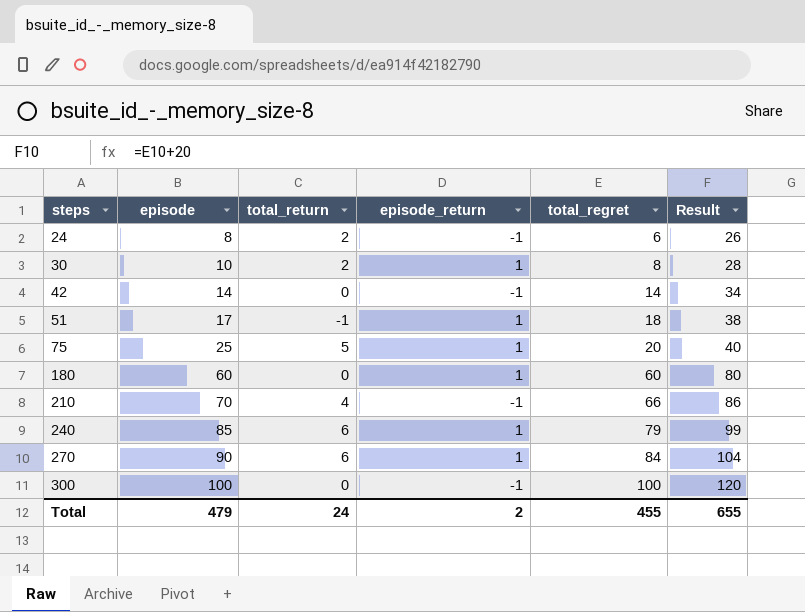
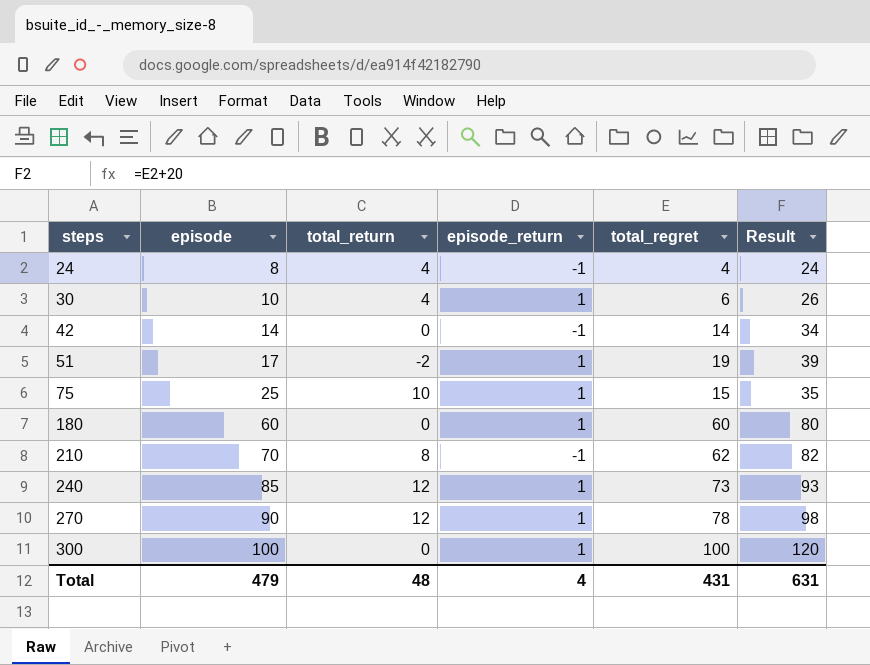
24 | total_return: 2 -> 4
24 | total_regret: 6 -> 4
24 | Result: 26 -> 24
30 | total_return: 2 -> 4
30 | total_regret: 8 -> 6
30 | Result: 28 -> 26
51 | total_return: -1 -> -2
51 | total_regret: 18 -> 19
51 | Result: 38 -> 39
75 | total_return: 5 -> 10
75 | total_regret: 20 -> 15
75 | Result: 40 -> 35
210 | total_return: 4 -> 8
210 | total_regret: 66 -> 62
210 | Result: 86 -> 82
240 | total_return: 6 -> 12
240 | total_regret: 79 -> 73
240 | Result: 99 -> 93
270 | total_return: 6 -> 12
270 | total_regret: 84 -> 78
270 | Result: 104 -> 98
300 | episode_return: -1 -> 1
Total | total_return: 24 -> 48
Total | episode_return: 2 -> 4
Total | total_regret: 455 -> 431
Total | Result: 655 -> 631

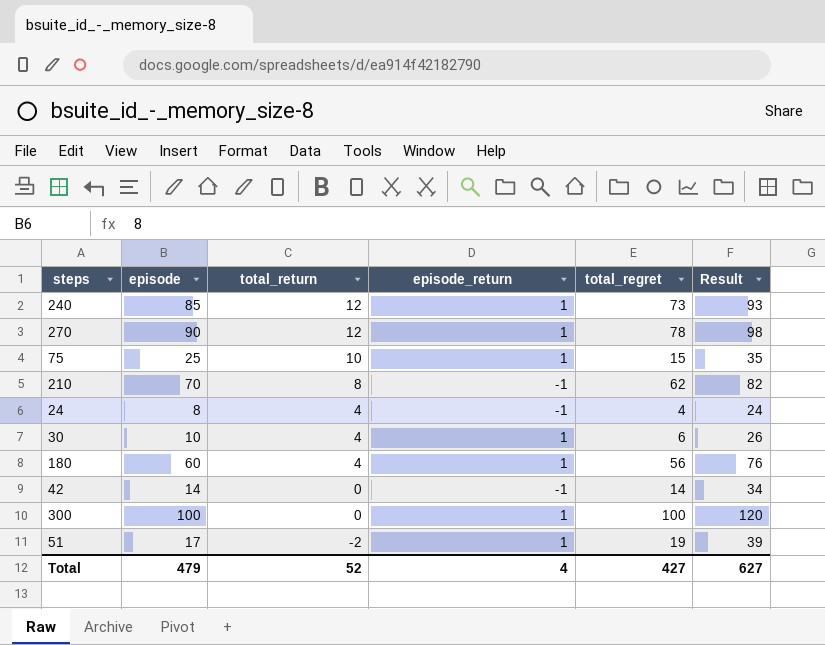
row order: steps ascending -> total_return descending
180 | total_return: 0 -> 4
180 | total_regret: 60 -> 56
180 | Result: 80 -> 76
Total | total_return: 48 -> 52
Total | total_regret: 431 -> 427
Total | Result: 631 -> 627

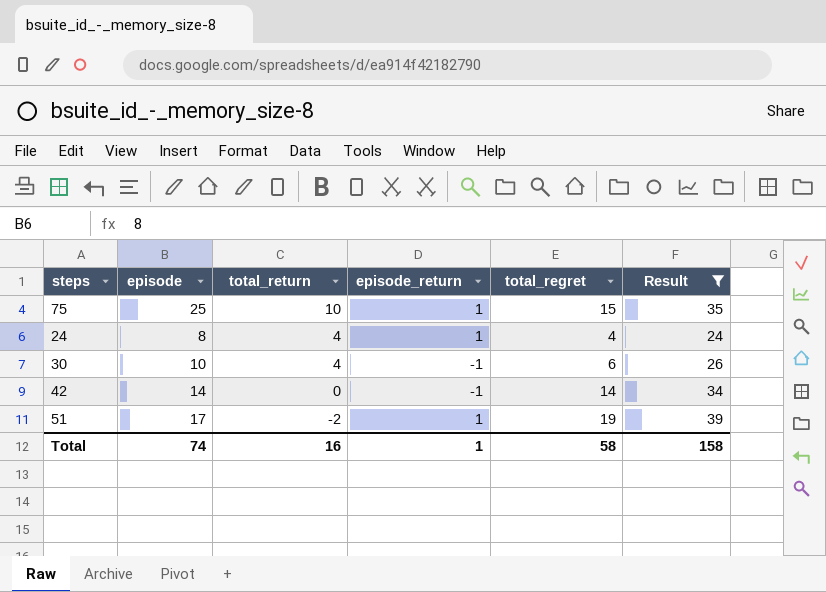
filter: none -> Result <= 39
24 | episode_return: -1 -> 1
30 | episode_return: 1 -> -1
Total | episode: 479 -> 74
Total | total_return: 52 -> 16
Total | episode_return: 4 -> 1
Total | total_regret: 427 -> 58
Total | Result: 627 -> 158

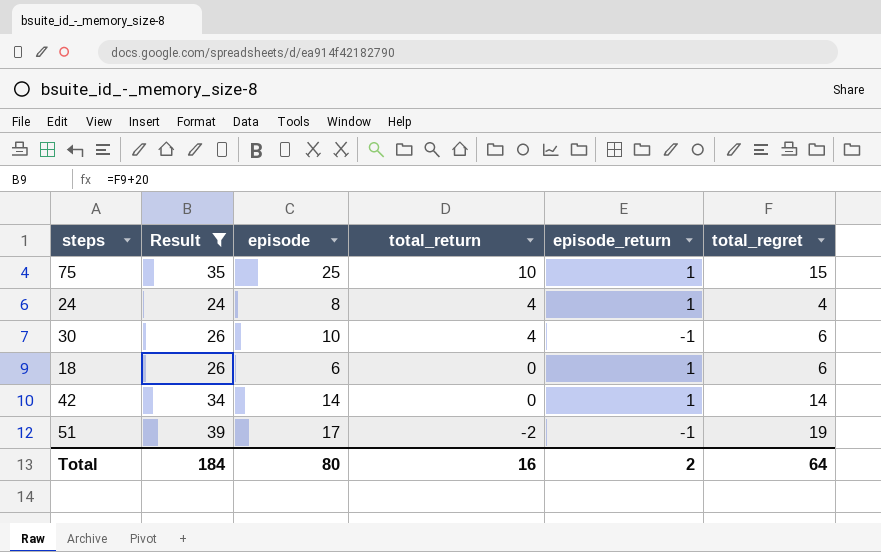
column Result | position: 6 -> 2
row 18: none -> 26 | 6 | 0 | 1 | 6
42 | episode_return: -1 -> 1
51 | episode_return: 1 -> -1
Total | Result: 158 -> 184
Total | episode: 74 -> 80
Total | episode_return: 1 -> 2
Total | total_regret: 58 -> 64

